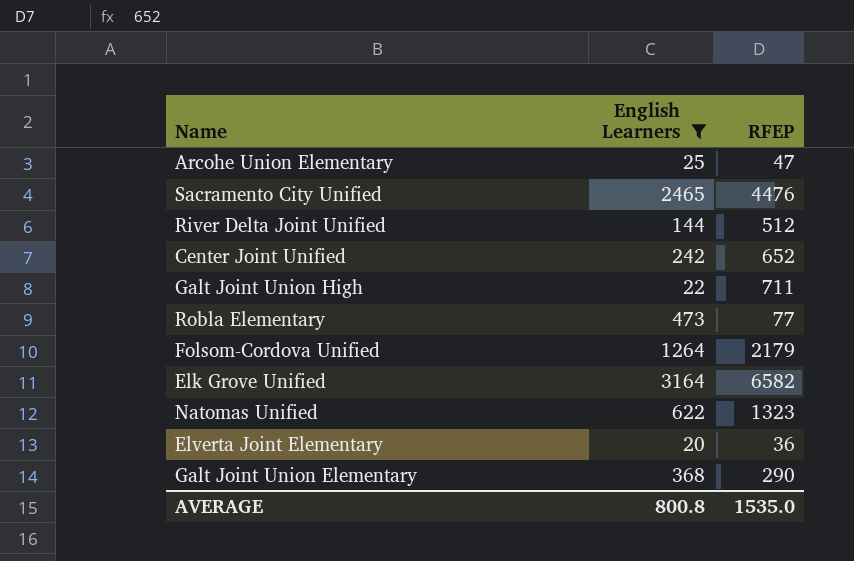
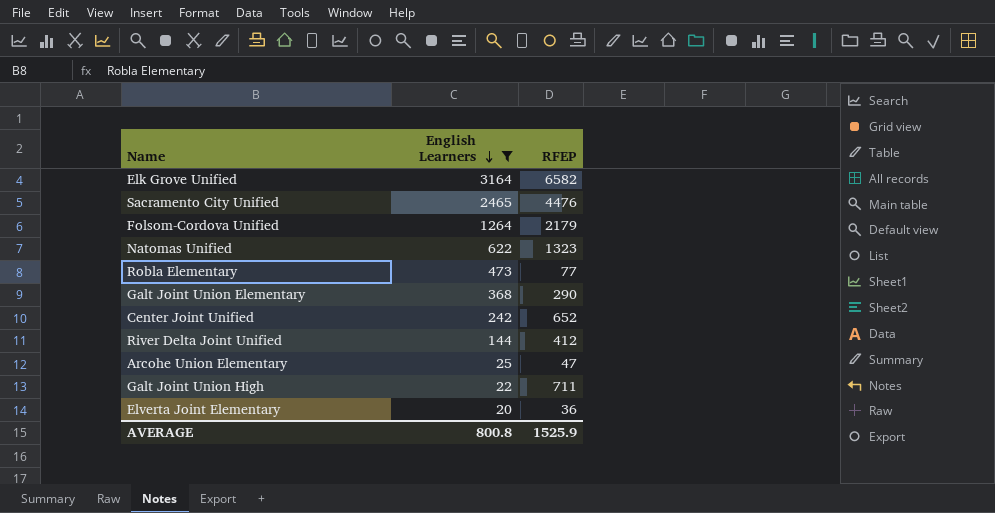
row order: none -> English Learners descending
River Delta Joint Unified | RFEP: 512 -> 412
AVERAGE | RFEP: 1535.0 -> 1525.9

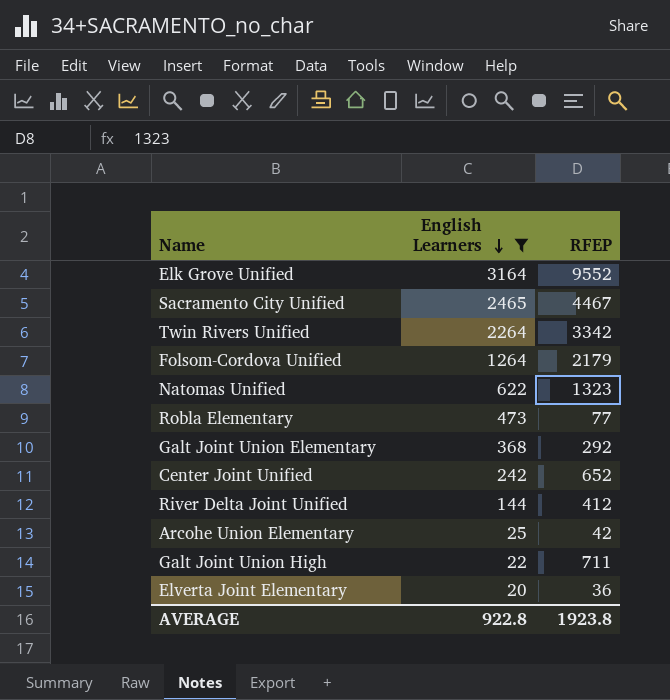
Elk Grove Unified | RFEP: 6582 -> 9552
Sacramento City Unified | RFEP: 4476 -> 4467
row Twin Rivers Unified: none -> 2264 | 3342
Galt Joint Union Elementary | RFEP: 290 -> 292
Arcohe Union Elementary | RFEP: 47 -> 42
AVERAGE | English Learners: 800.8 -> 922.8
AVERAGE | RFEP: 1525.9 -> 1923.8

